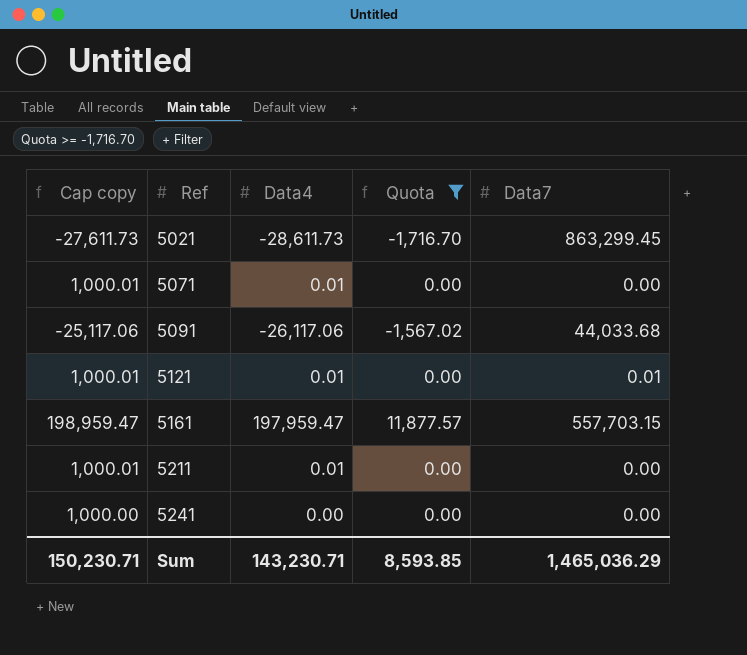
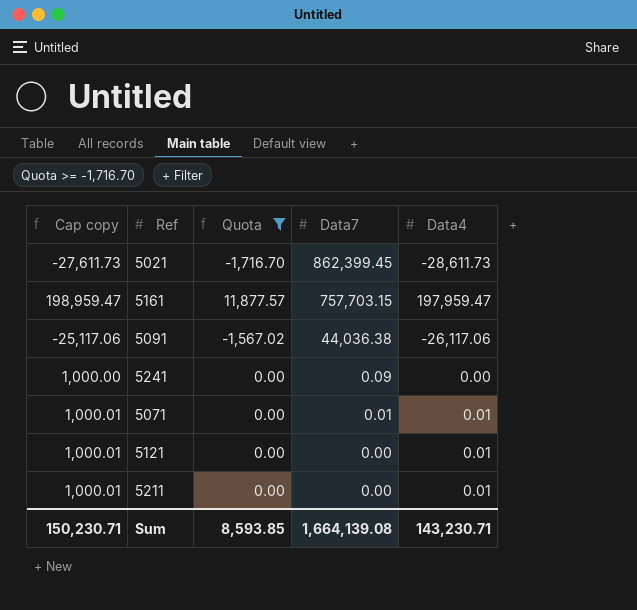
row order: Ref ascending -> Data7 descending
column Data4 | position: 3 -> 5
5021 | Data7: 863,299.45 -> 862,399.45
5161 | Data7: 557,703.15 -> 757,703.15
5091 | Data7: 44,033.68 -> 44,036.38
5241 | Data7: 0.00 -> 0.09
5071 | Data7: 0.00 -> 0.01
5121 | Data7: 0.01 -> 0.00
Sum | Data7: 1,465,036.29 -> 1,664,139.08

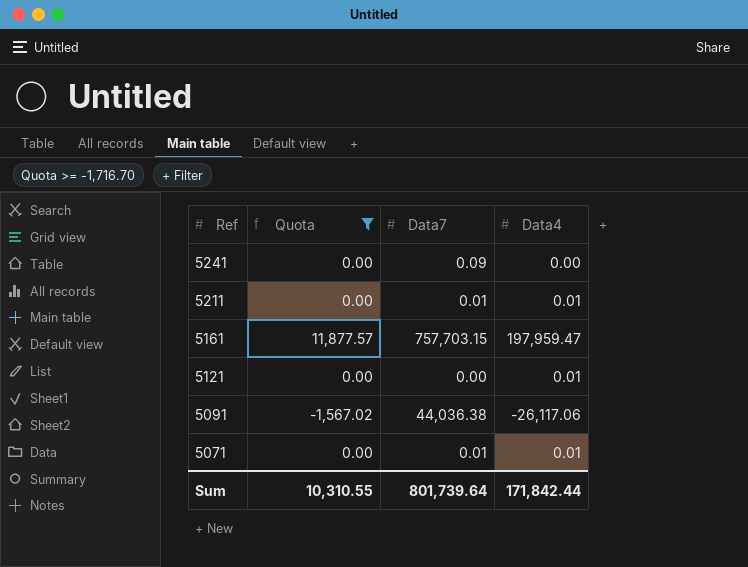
row order: Data7 descending -> Ref descending
column Cap copy | formula: [Data4] + 1000 -> none
row 5021: -27,611.73 | -1,716.70 | 862,399.45 | -28,611.73 -> none
5211 | Data7: 0.00 -> 0.01
Sum | Quota: 8,593.85 -> 10,310.55
Sum | Data7: 1,664,139.08 -> 801,739.64
Sum | Data4: 143,230.71 -> 171,842.44

